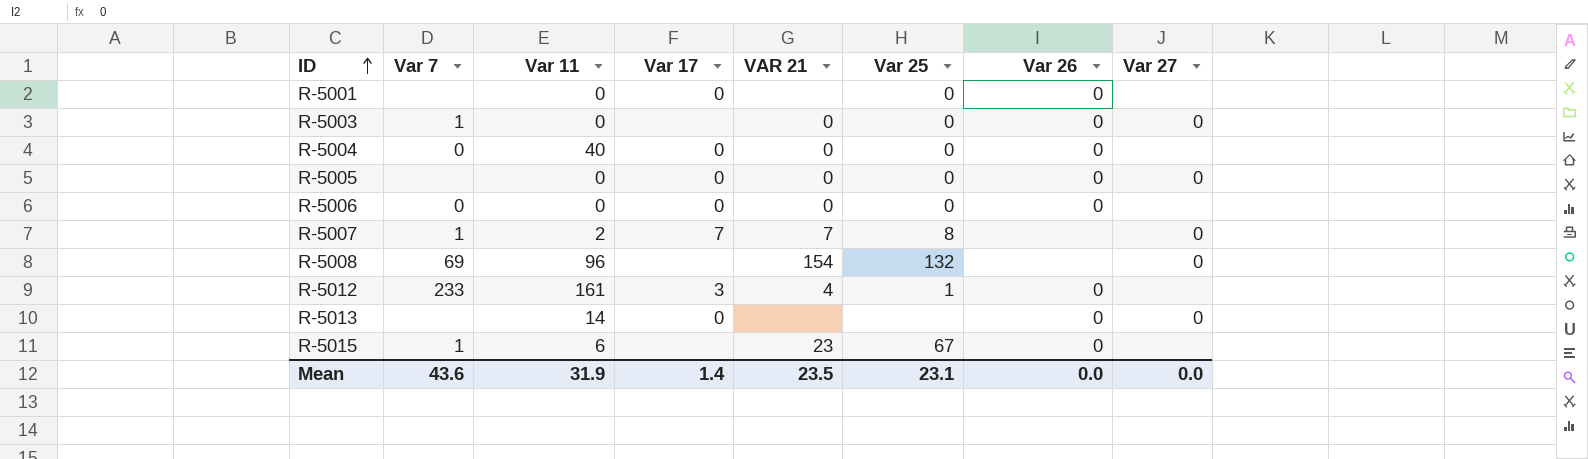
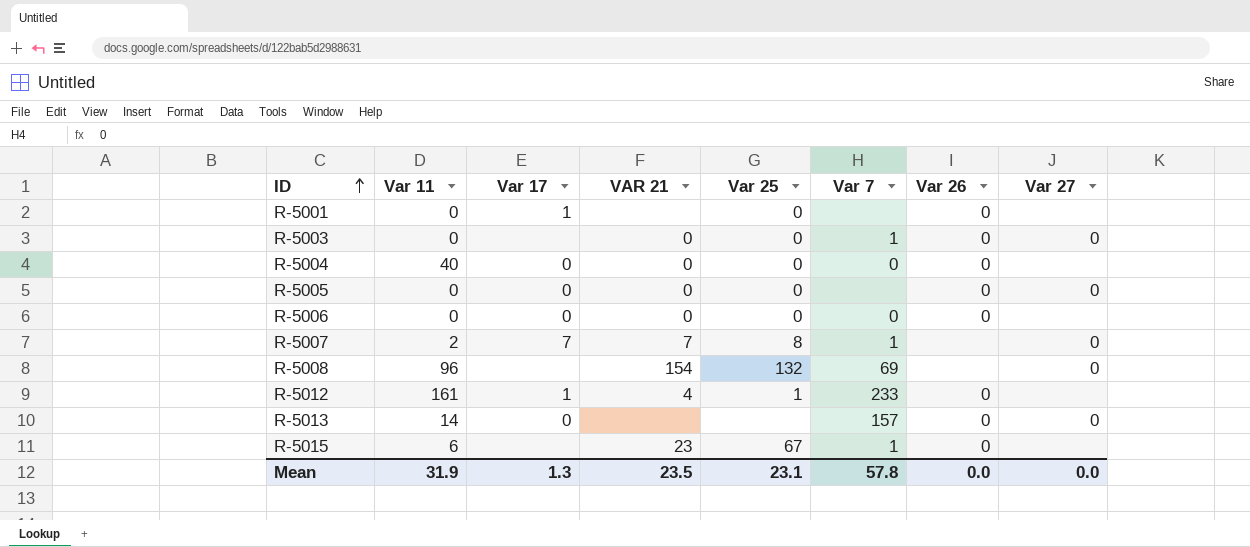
column Var 7 | position: 2 -> 6
R-5001 | Var 17: 0 -> 1
R-5012 | Var 17: 3 -> 1
R-5013 | Var 7: none -> 157
Mean | Var 17: 1.4 -> 1.3
Mean | Var 7: 43.6 -> 57.8

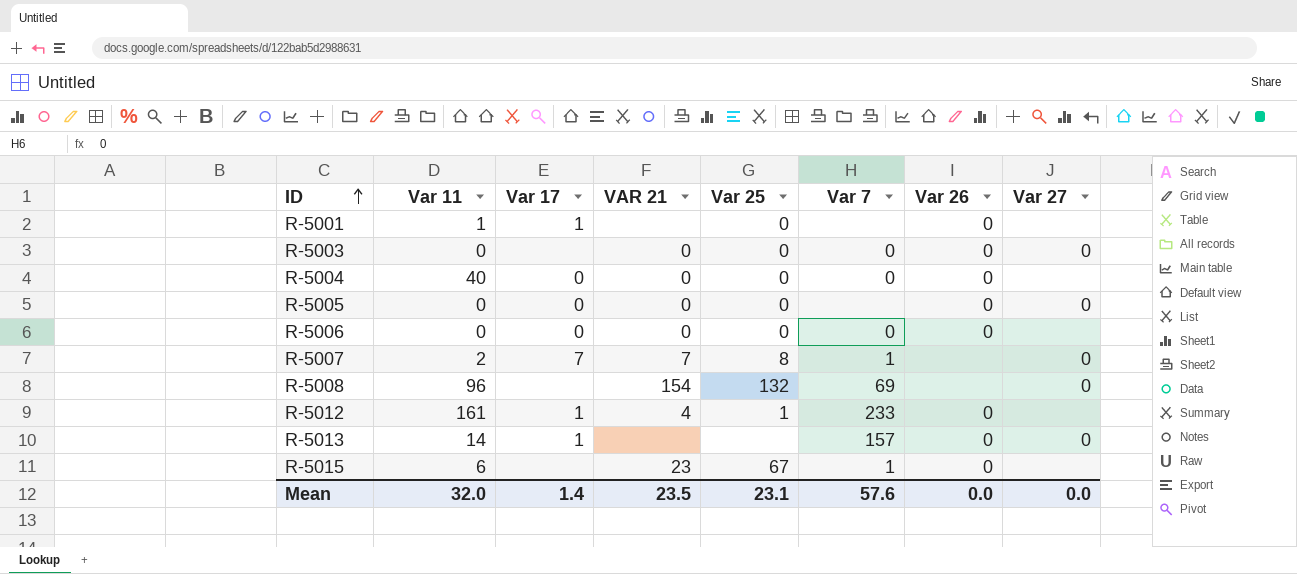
R-5001 | Var 11: 0 -> 1
R-5003 | Var 7: 1 -> 0
R-5013 | Var 17: 0 -> 1
Mean | Var 11: 31.9 -> 32.0
Mean | Var 17: 1.3 -> 1.4
Mean | Var 7: 57.8 -> 57.6

